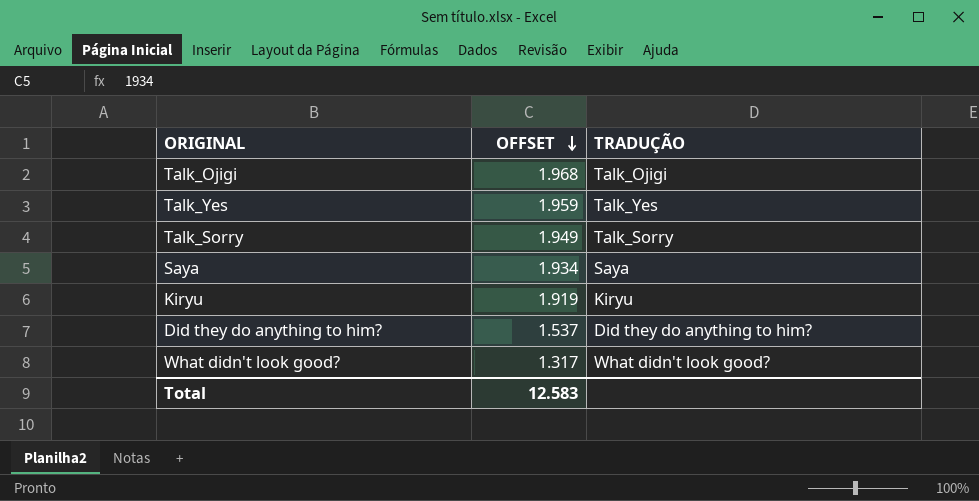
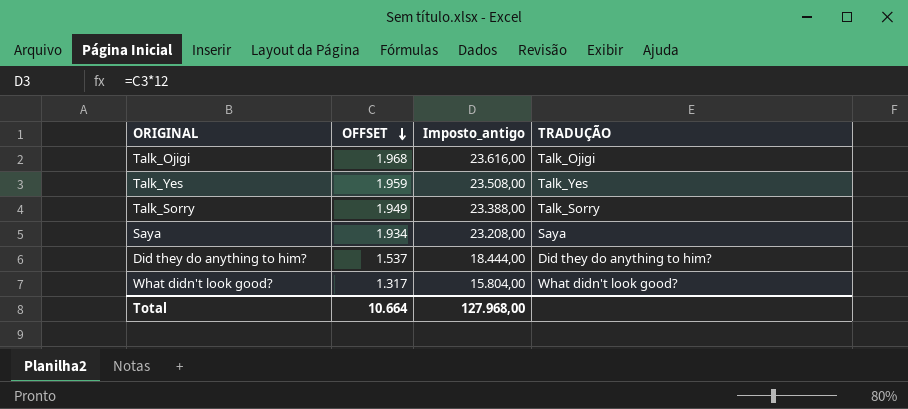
column Imposto_antigo | formula: none -> [OFFSET] * 12
row Kiryu: 1.919 | Kiryu -> none
Total | OFFSET: 12.583 -> 10.664

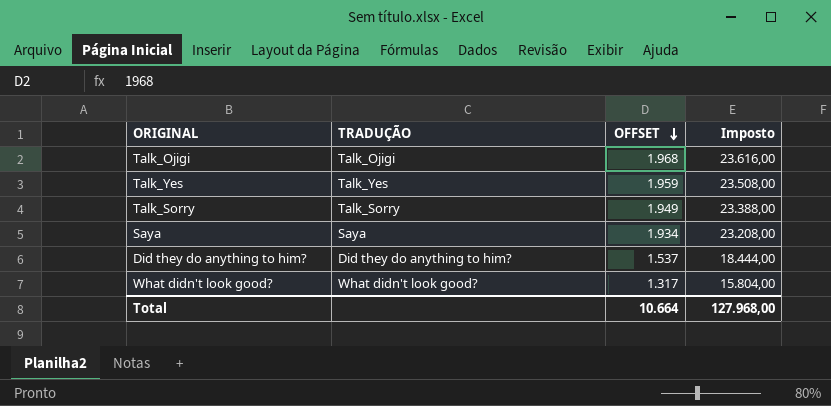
column TRADUÇÃO | position: 4 -> 2
column name: Imposto_antigo -> Imposto

